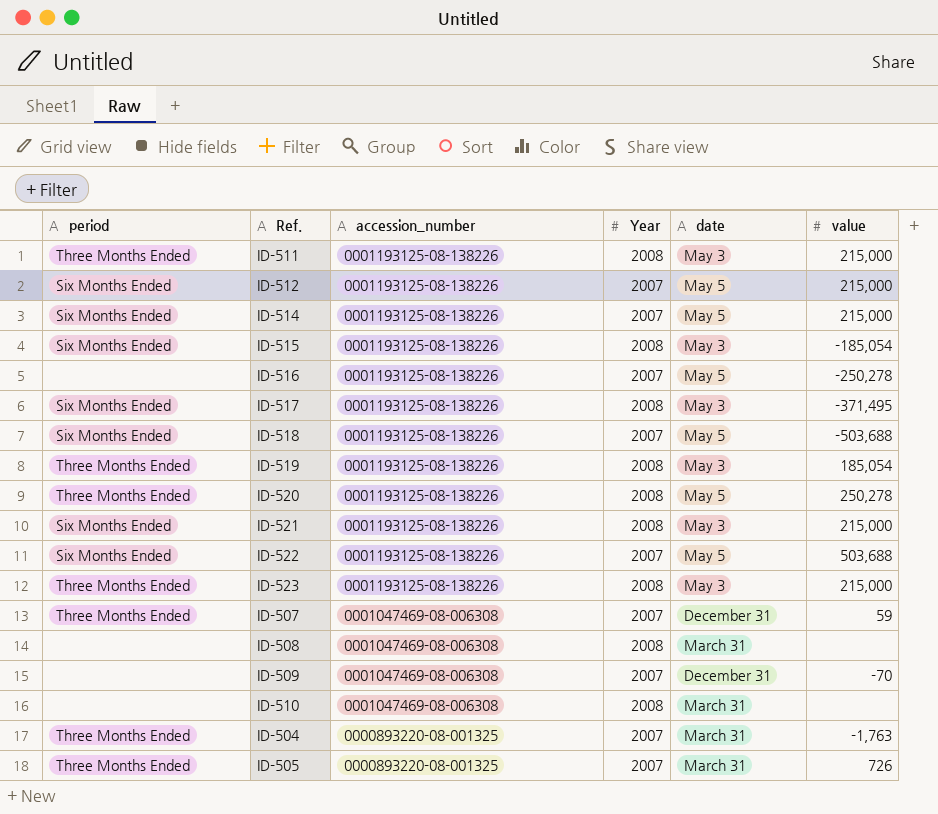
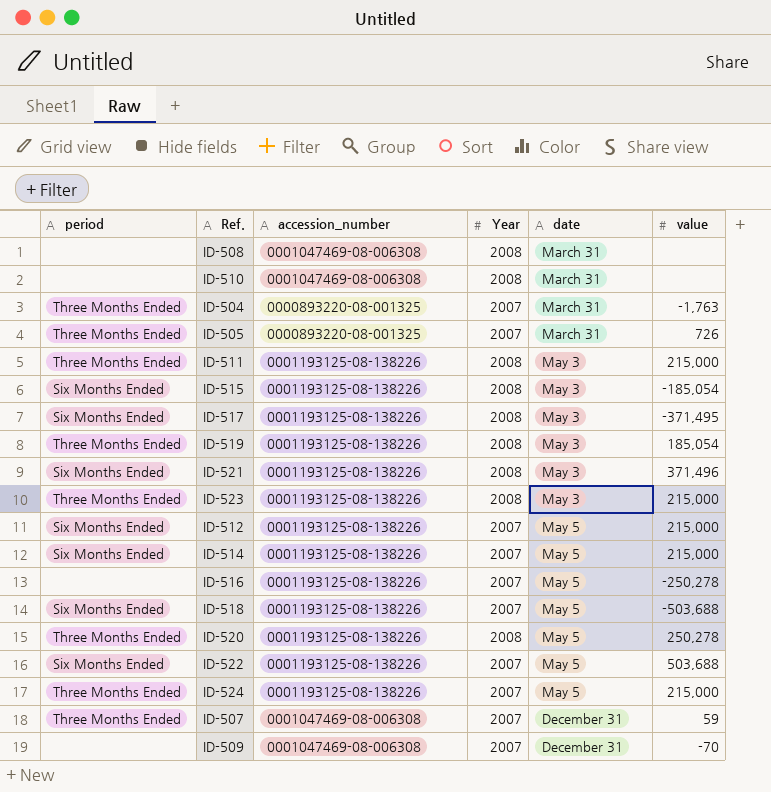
row order: accession_number descending -> date ascending
ID-521 | value: 215,000 -> 371,496
row ID-524: none -> Three Months Ended | 0001193125-08-138226 | 2007 | May 5 | 215,000

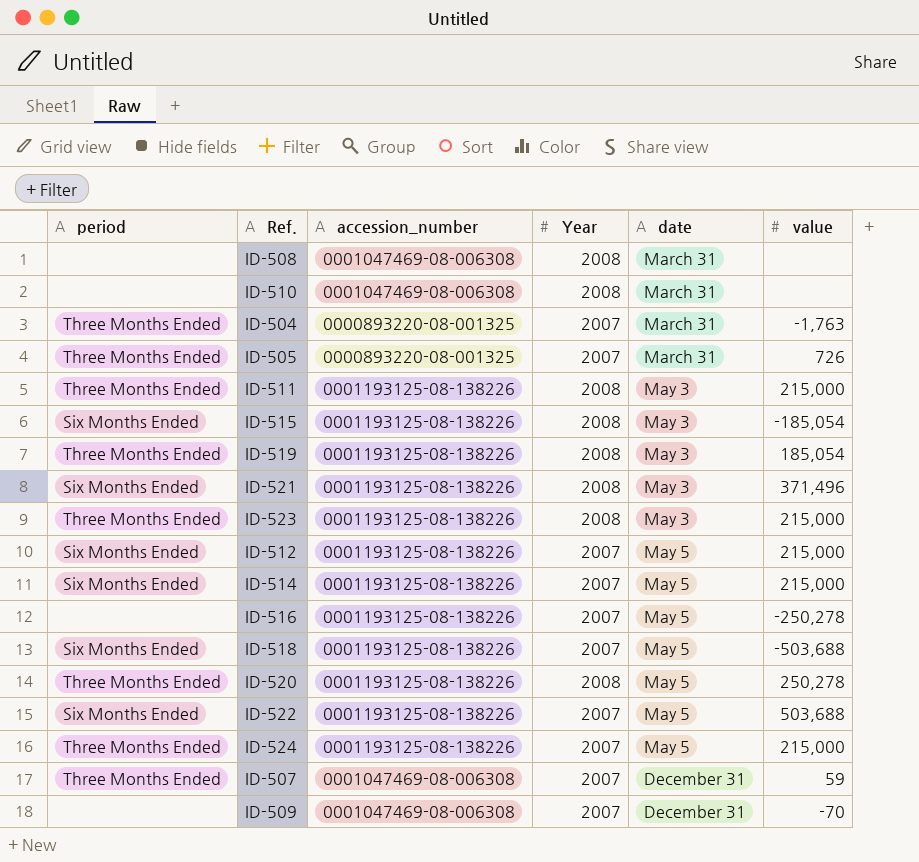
row ID-517: Six Months Ended | 0001193125-08-138226 | 2008 | May 3 | -371,495 -> none

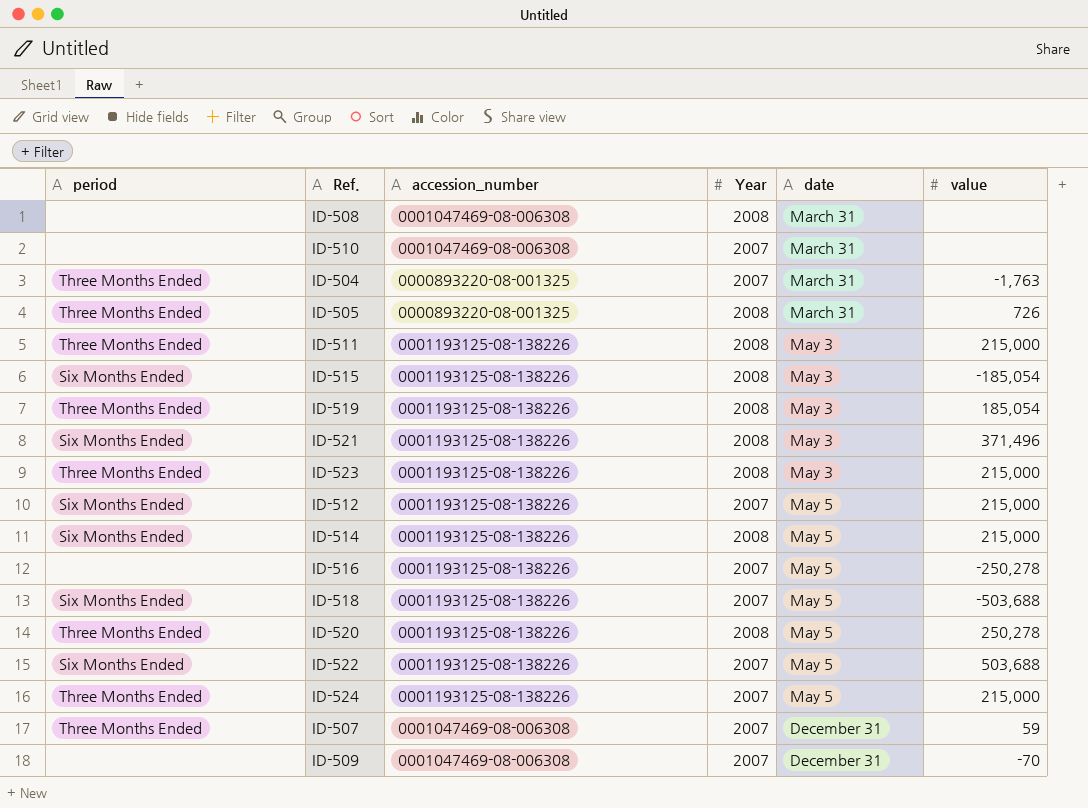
ID-510 | Year: 2008 -> 2007
ID-505 | Year: 2007 -> 2008
ID-514 | Year: 2007 -> 2008

